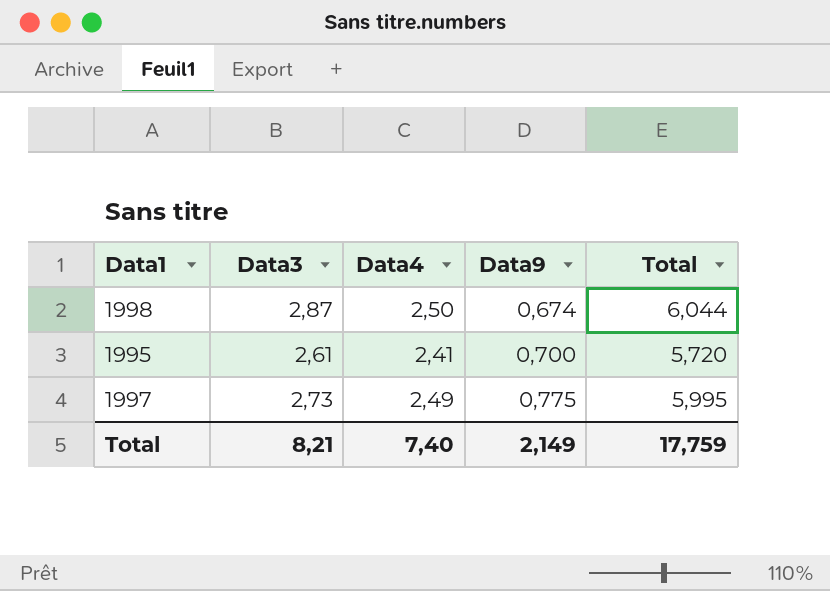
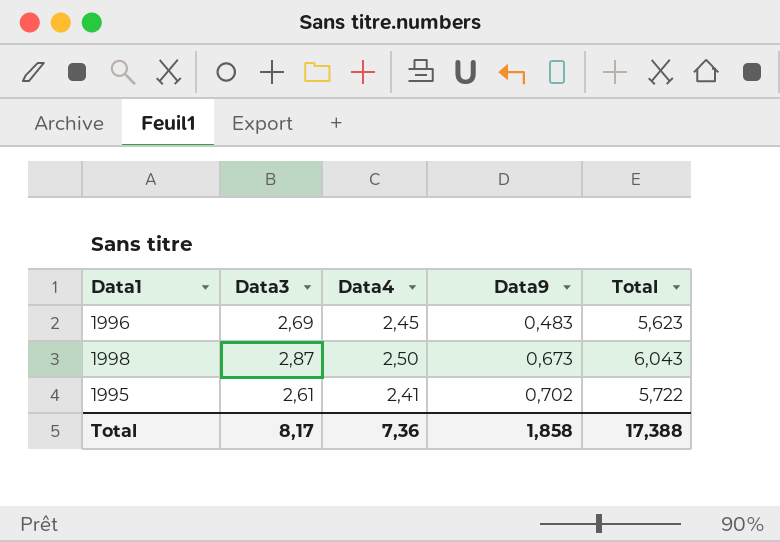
row 1997: 2,73 | 2,49 | 0,775 | 5,995 -> none
row 1996: none -> 2,69 | 2,45 | 0,483 | 5,623
1998 | Data9: 0,674 -> 0,673
1998 | Total: 6,044 -> 6,043
1995 | Data9: 0,700 -> 0,702
1995 | Total: 5,720 -> 5,722
Total | Data3: 8,21 -> 8,17
Total | Data4: 7,40 -> 7,36
Total | Data9: 2,149 -> 1,858
Total | Total: 17,759 -> 17,388

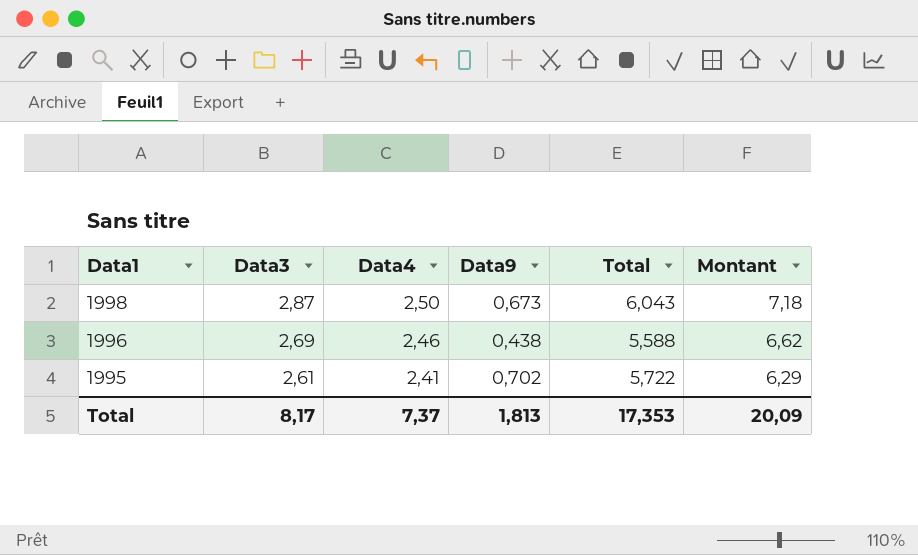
row order: Data9 ascending -> Data1 descending
column Montant | formula: none -> [Data3] * [Data4]
1996 | Data4: 2,45 -> 2,46
1996 | Data9: 0,483 -> 0,438
1996 | Total: 5,623 -> 5,588
Total | Data4: 7,36 -> 7,37
Total | Data9: 1,858 -> 1,813
Total | Total: 17,388 -> 17,353

